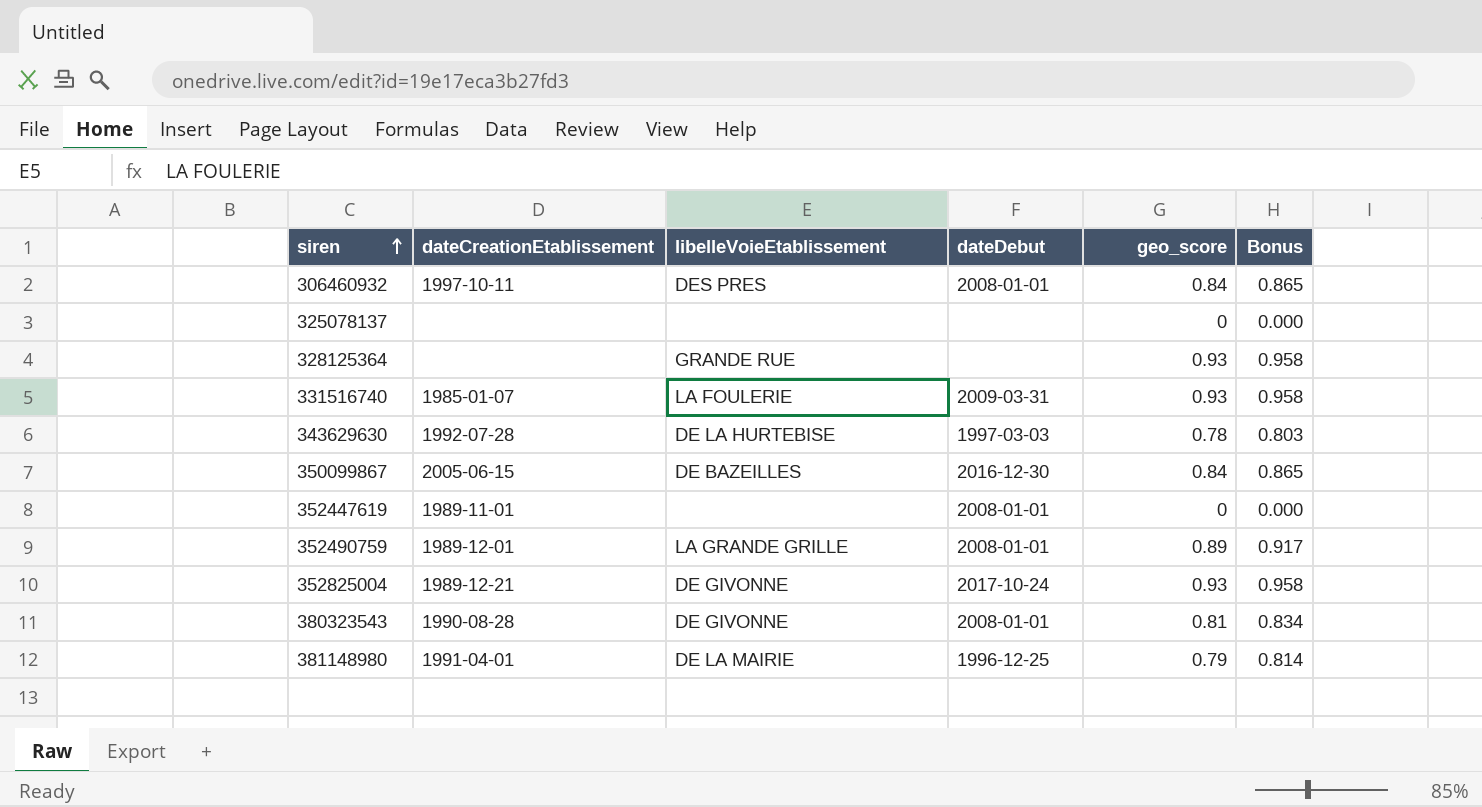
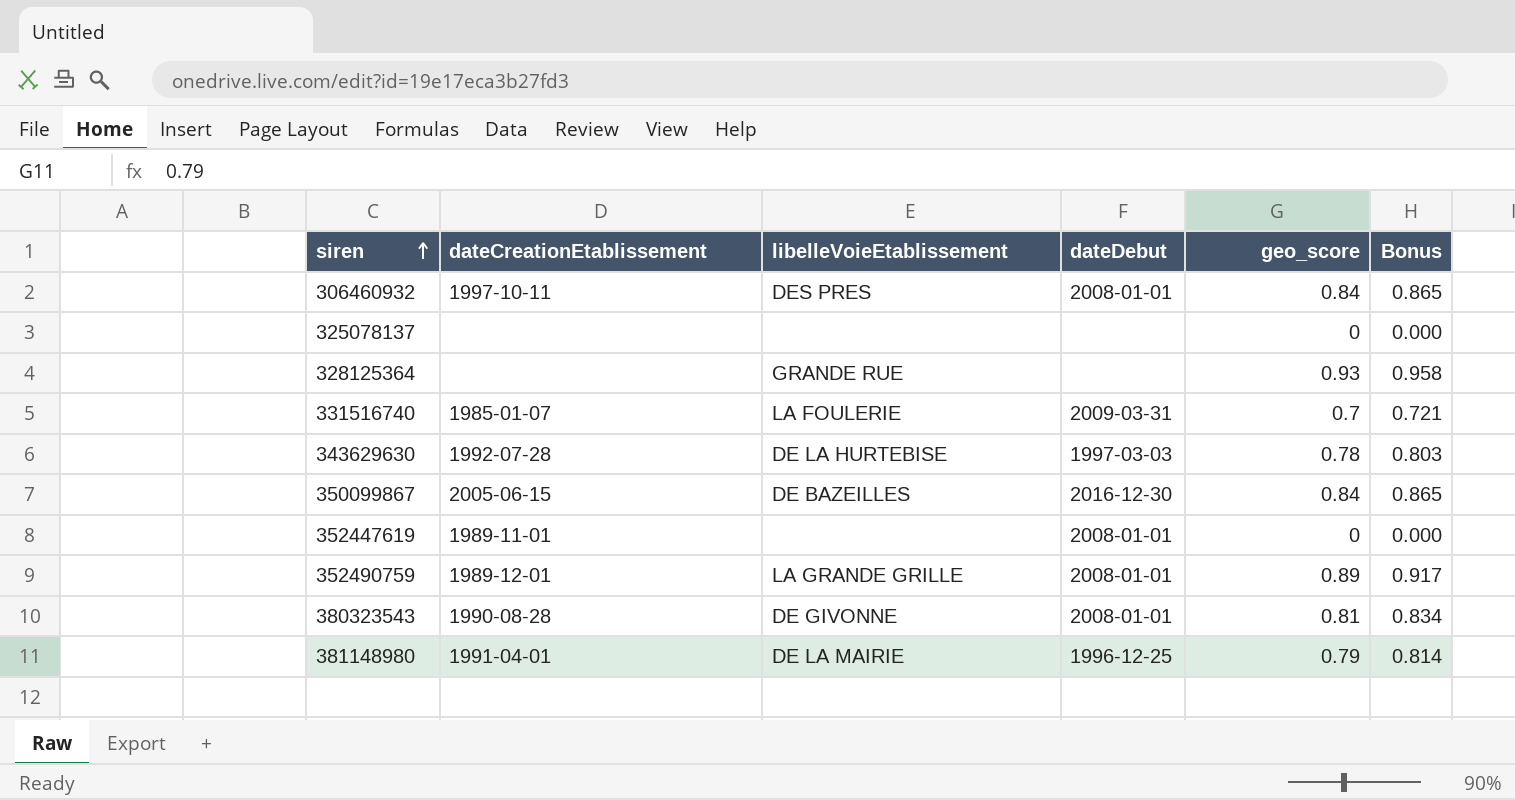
row 352825004: 1989-12-21 | DE GIVONNE | 2017-10-24 | 0.93 | 0.958 -> none
331516740 | geo_score: 0.93 -> 0.7
331516740 | Bonus: 0.958 -> 0.721

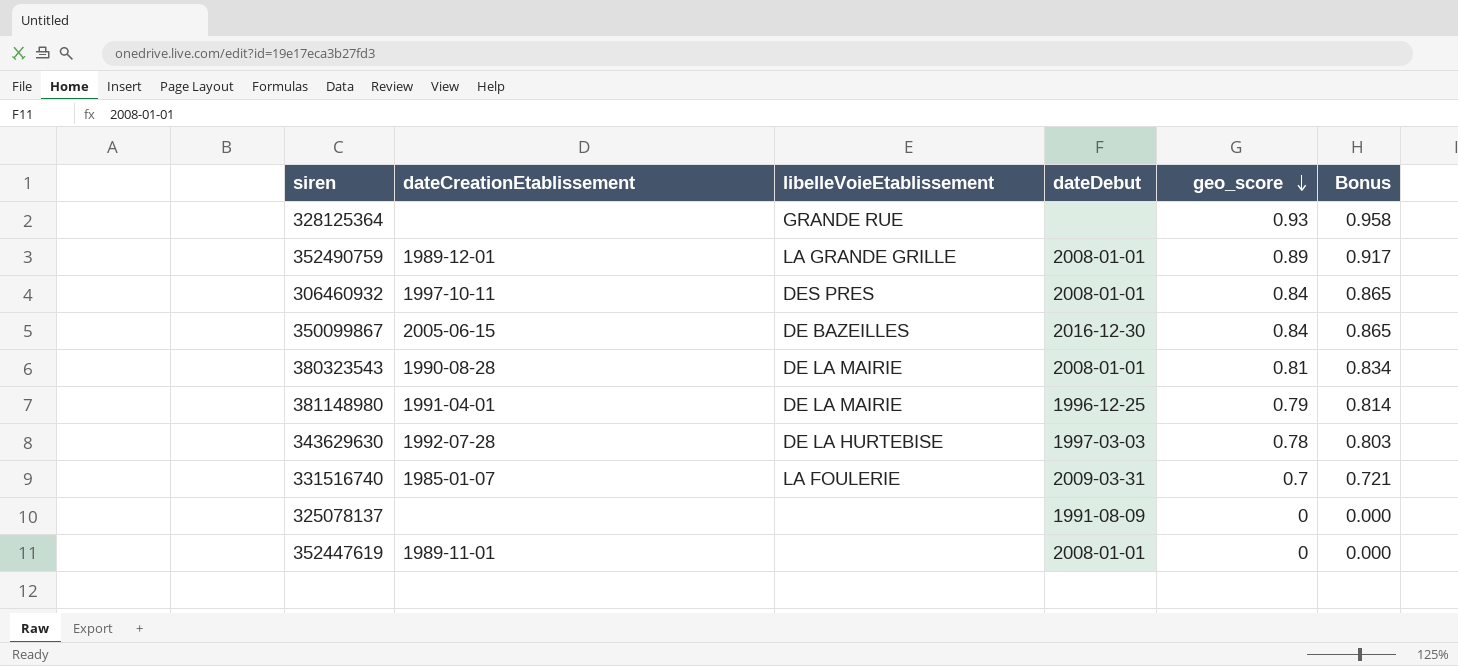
row order: siren ascending -> geo_score descending
380323543 | libelleVoieEtablissement: DE GIVONNE -> DE LA MAIRIE
325078137 | dateDebut: none -> 1991-08-09

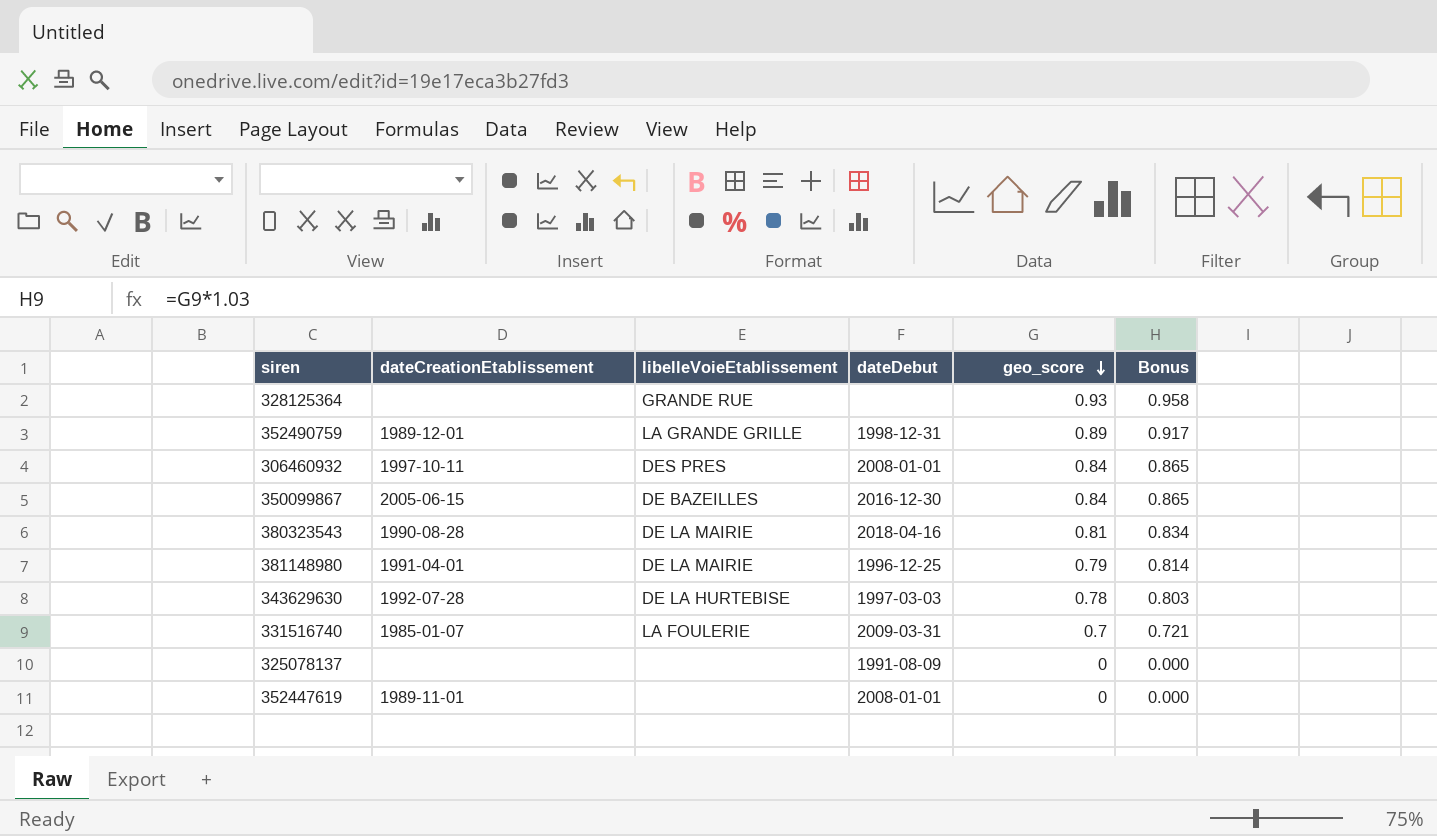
352490759 | dateDebut: 2008-01-01 -> 1998-12-31
380323543 | dateDebut: 2008-01-01 -> 2018-04-16

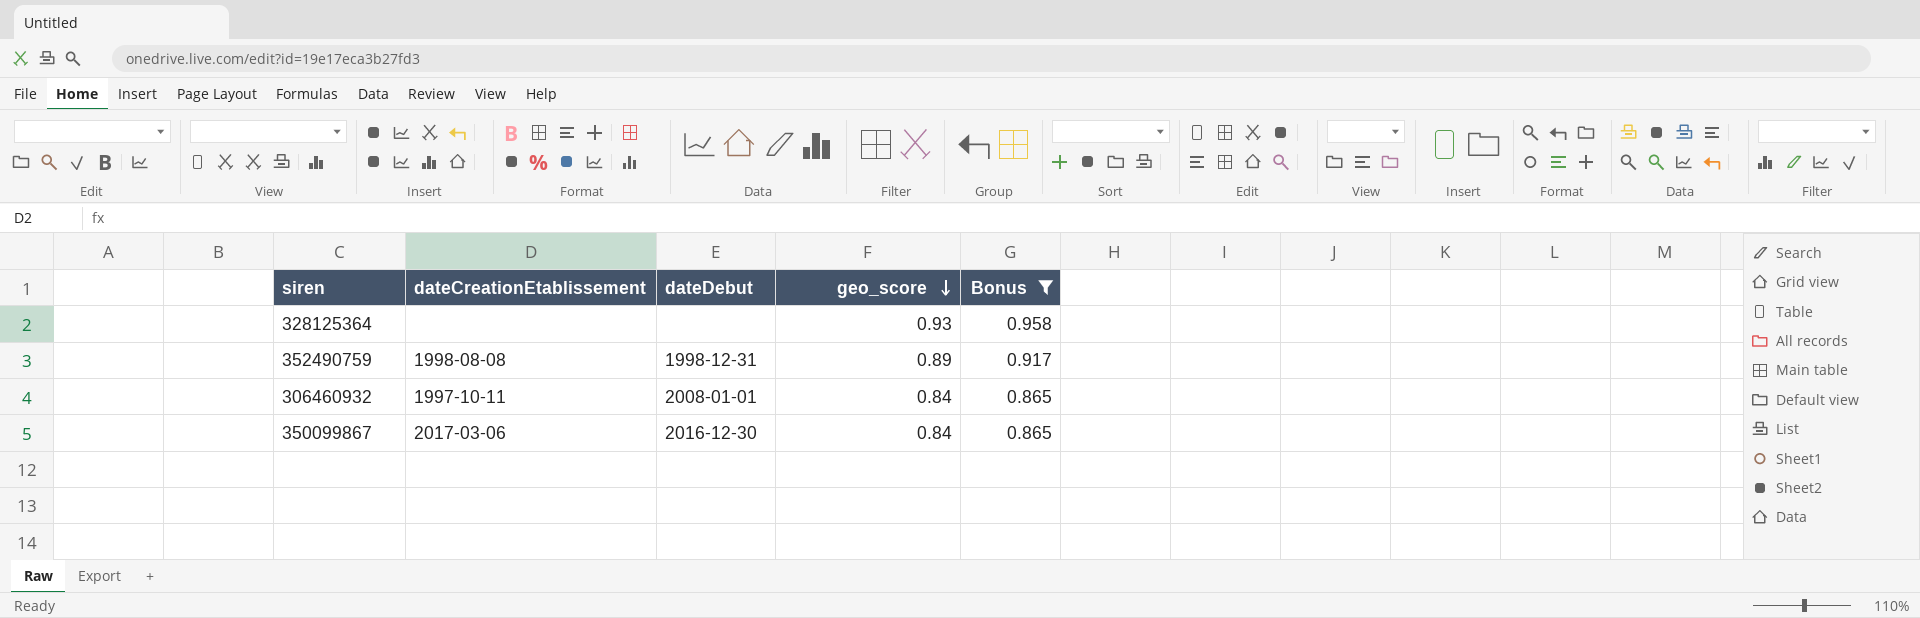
filter: none -> Bonus >= 0.865
column libelleVoieEtablissement | position: 3 -> none
352490759 | dateCreationEtablissement: 1989-12-01 -> 1998-08-08
350099867 | dateCreationEtablissement: 2005-06-15 -> 2017-03-06

